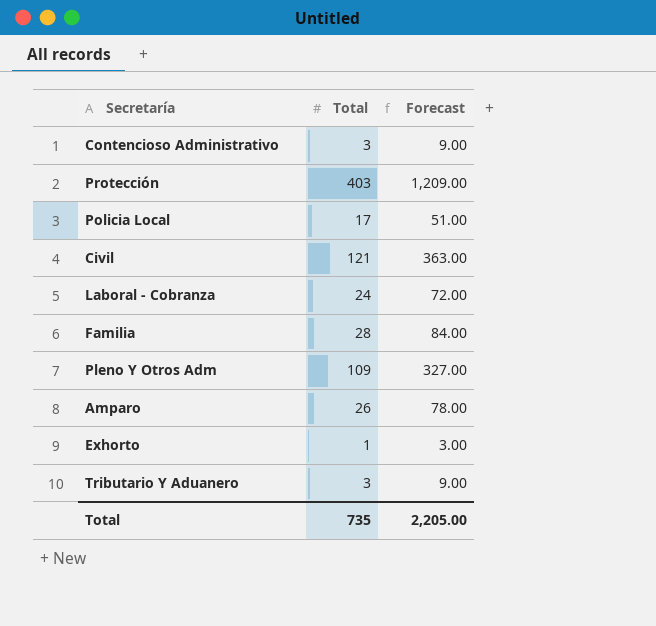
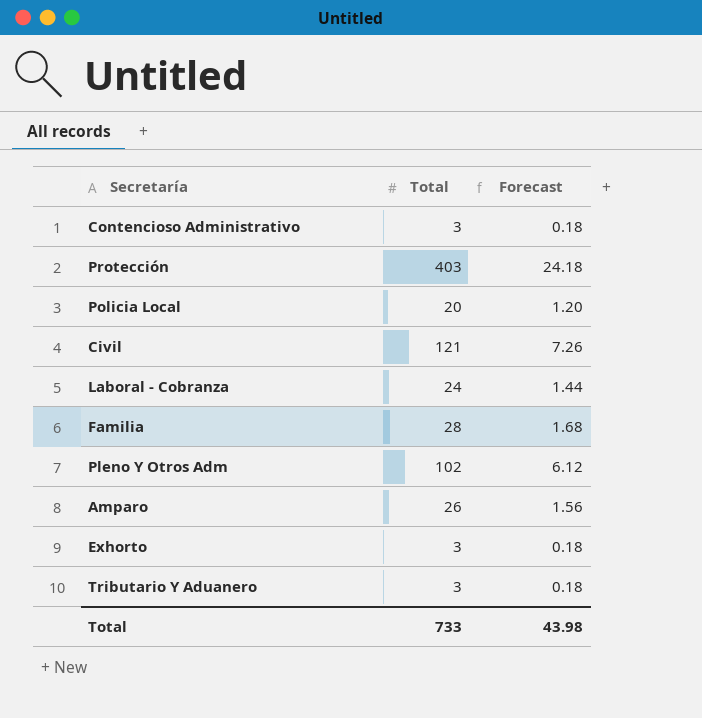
column Forecast | formula: [Total] * 3 -> [Total] * 0.06
Policia Local | Total: 17 -> 20
Pleno Y Otros Adm | Total: 109 -> 102
Exhorto | Total: 1 -> 3
Total | Total: 735 -> 733
Total | Forecast: 2,205.00 -> 43.98

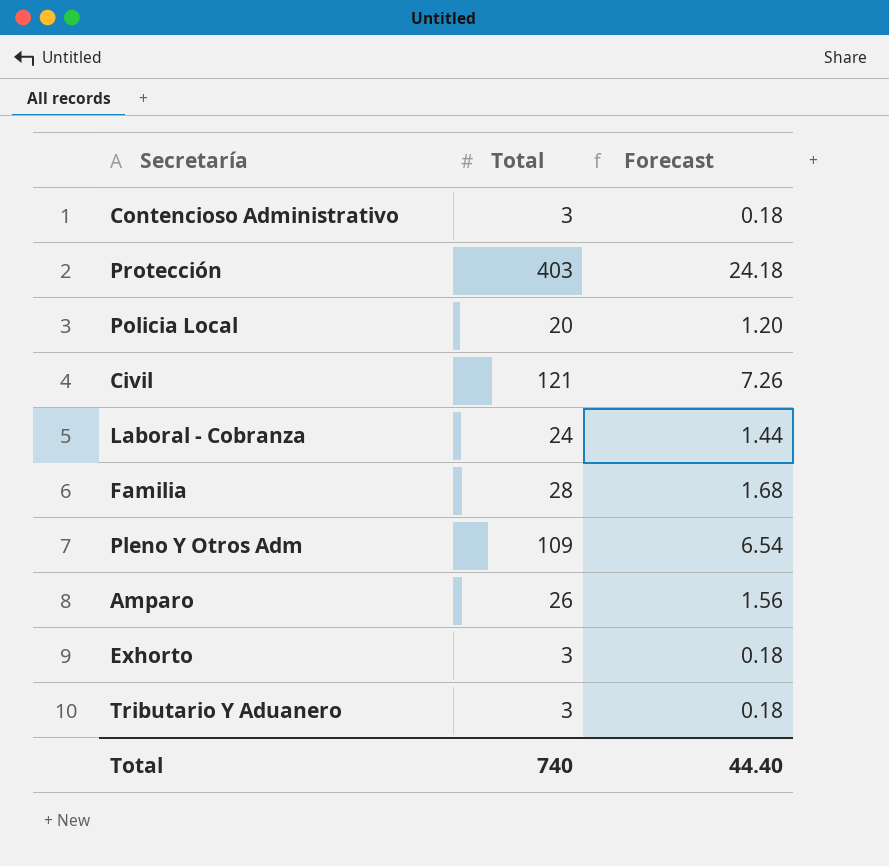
Pleno Y Otros Adm | Total: 102 -> 109
Pleno Y Otros Adm | Forecast: 6.12 -> 6.54
Total | Total: 733 -> 740
Total | Forecast: 43.98 -> 44.40

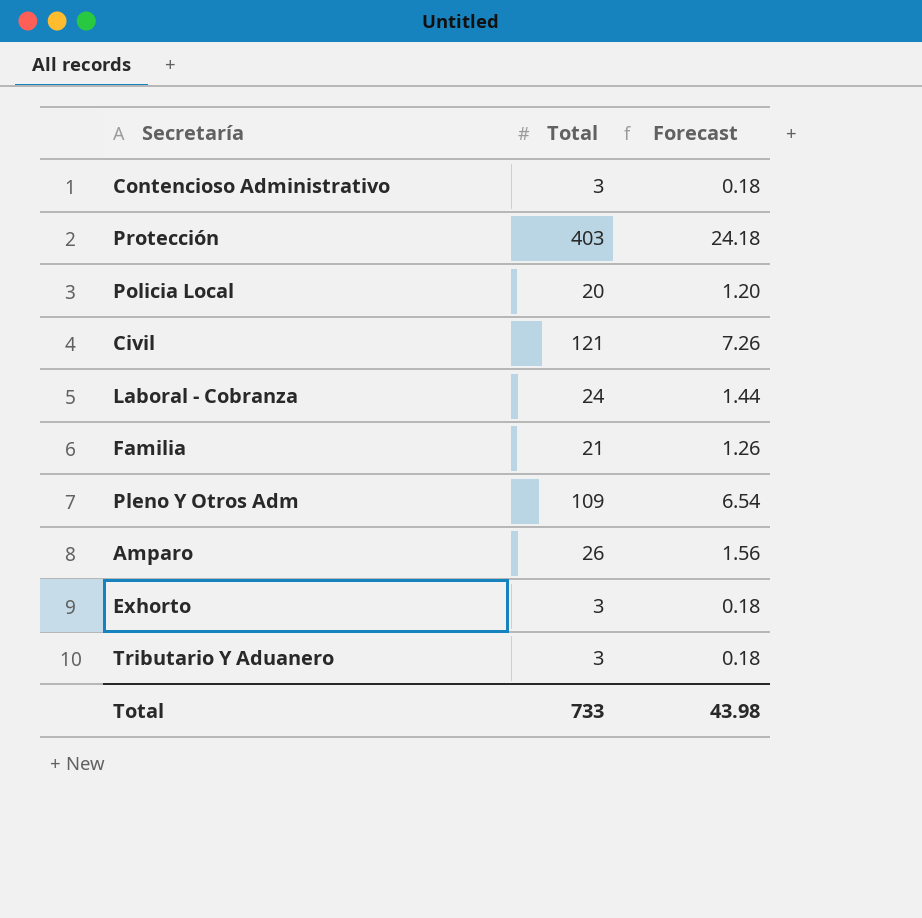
Familia | Total: 28 -> 21
Familia | Forecast: 1.68 -> 1.26
Total | Total: 740 -> 733
Total | Forecast: 44.40 -> 43.98

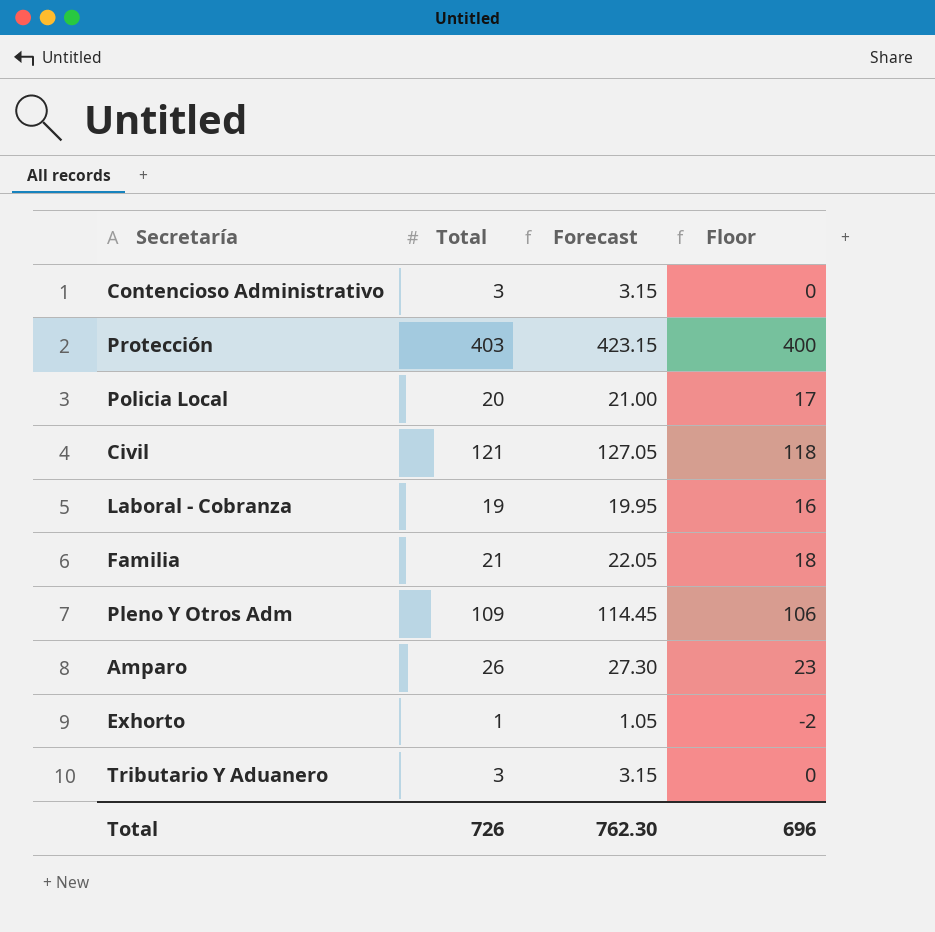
column Forecast | formula: [Total] * 0.06 -> [Total] * 1.05
column Floor | formula: none -> [Total] - 3
Laboral - Cobranza | Total: 24 -> 19
Exhorto | Total: 3 -> 1
Total | Total: 733 -> 726
Total | Forecast: 43.98 -> 762.30

